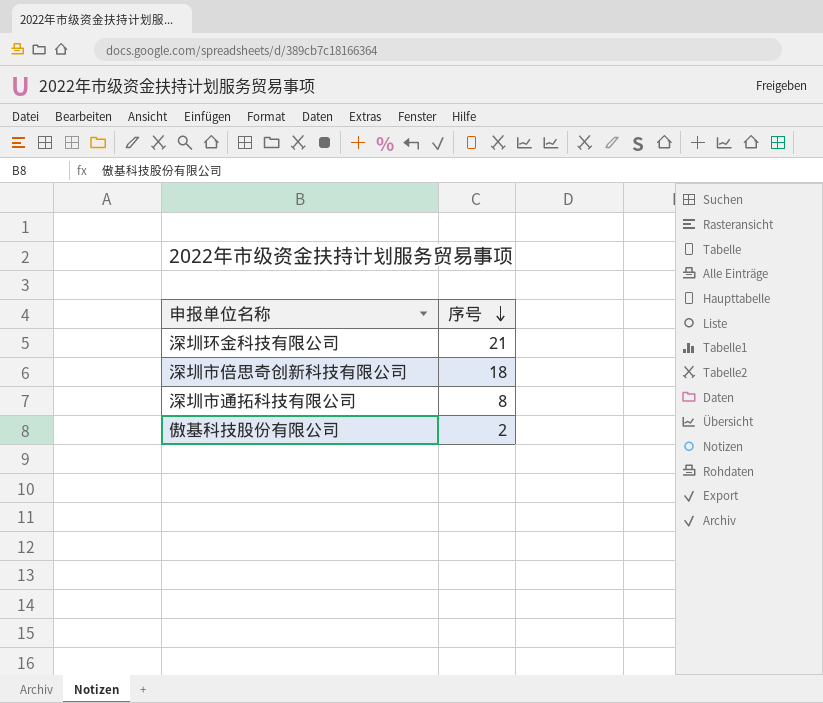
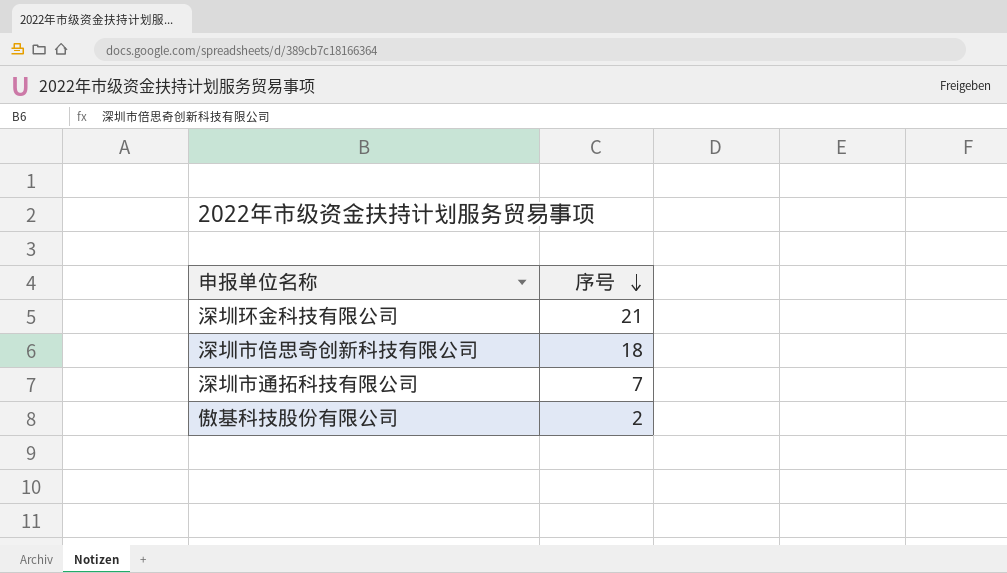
深圳市通拓科技有限公司 | 序号: 8 -> 7

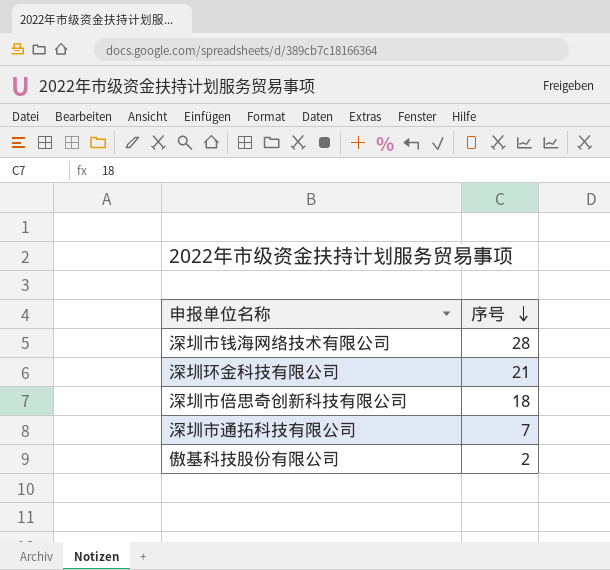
row 深圳市钱海网络技术有限公司: none -> 28

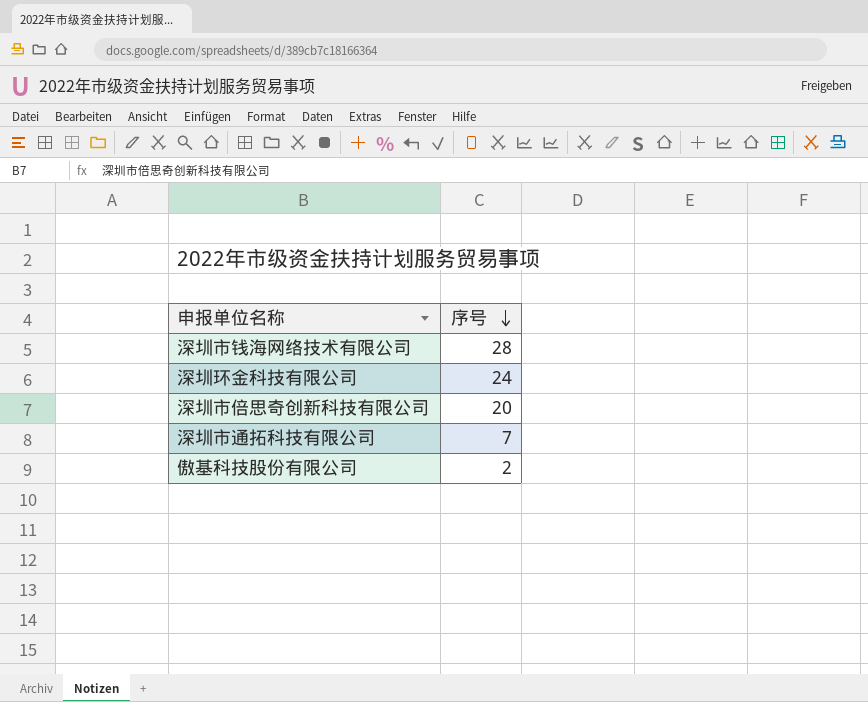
深圳环金科技有限公司 | 序号: 21 -> 24
深圳市倍思奇创新科技有限公司 | 序号: 18 -> 20

